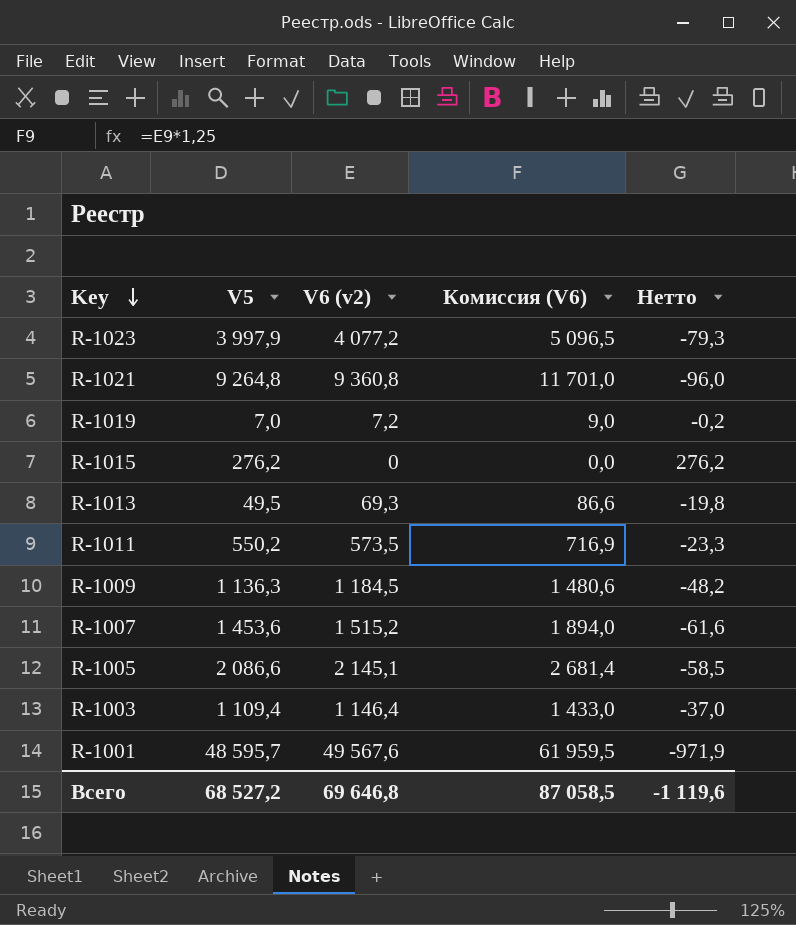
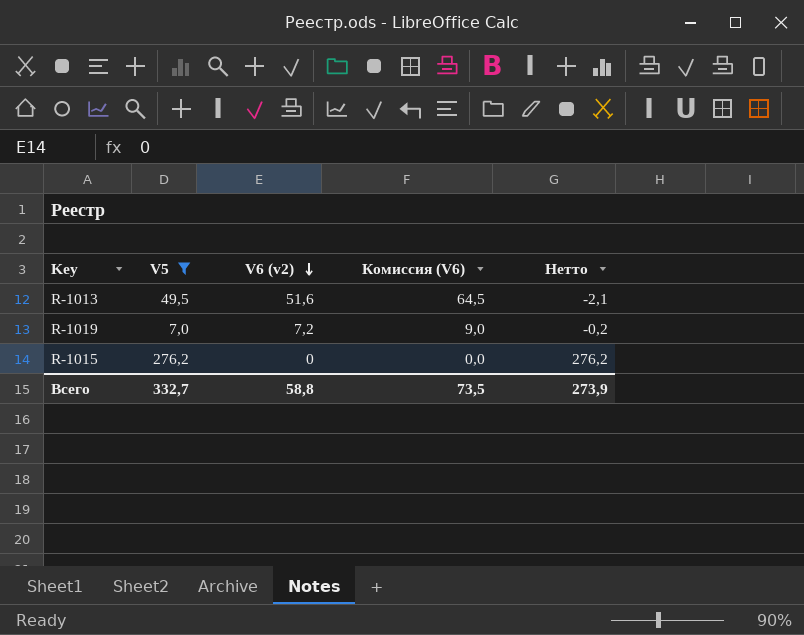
filter: none -> V5 <= 276,2
row order: Key descending -> V6 (v2) descending
R-1013 | V6 (v2): 69,3 -> 51,6
R-1013 | Комиссия (V6): 86,6 -> 64,5
R-1013 | Нетто: -19,8 -> -2,1
Всего | V5: 68 527,2 -> 332,7
Всего | V6 (v2): 69 646,8 -> 58,8
Всего | Комиссия (V6): 87 058,5 -> 73,5
Всего | Нетто: -1 119,6 -> 273,9

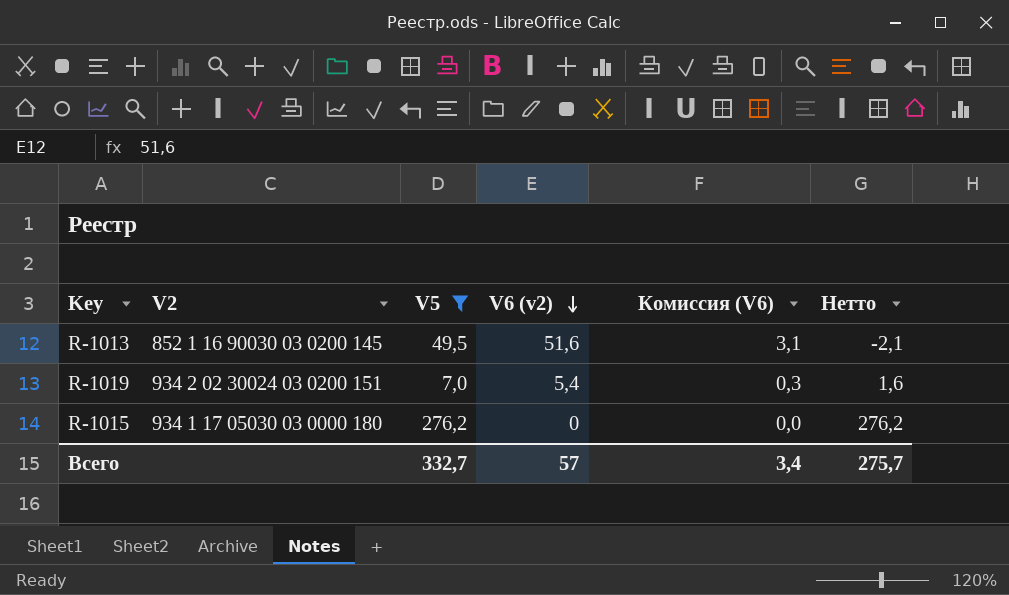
column V2 | position: none -> 2
column Комиссия (V6) | formula: [V6 (v2)] * 1,25 -> [V6 (v2)] * 0,06
R-1019 | V6 (v2): 7,2 -> 5,4
R-1019 | Нетто: -0,2 -> 1,6
Всего | V6 (v2): 58,8 -> 57
Всего | Комиссия (V6): 73,5 -> 3,4
Всего | Нетто: 273,9 -> 275,7

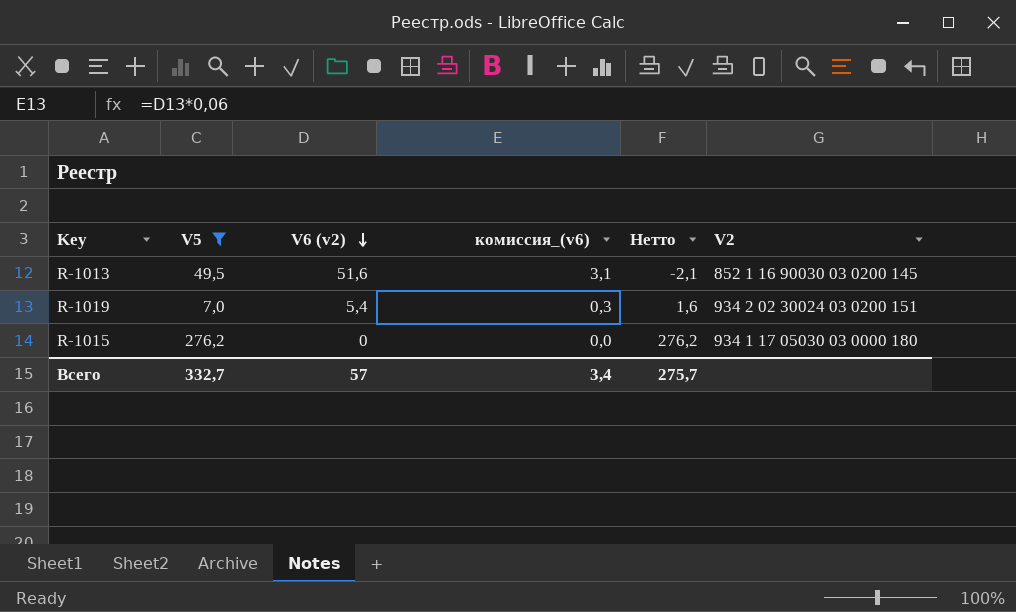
column name: Комиссия (V6) -> комиссия_(v6)
column V2 | position: 2 -> 6

